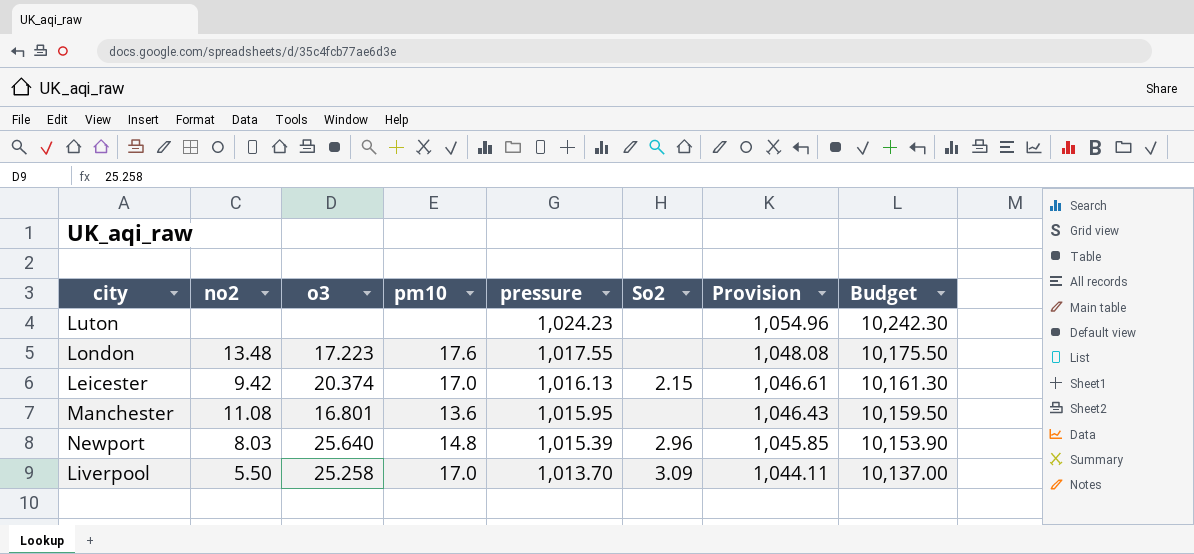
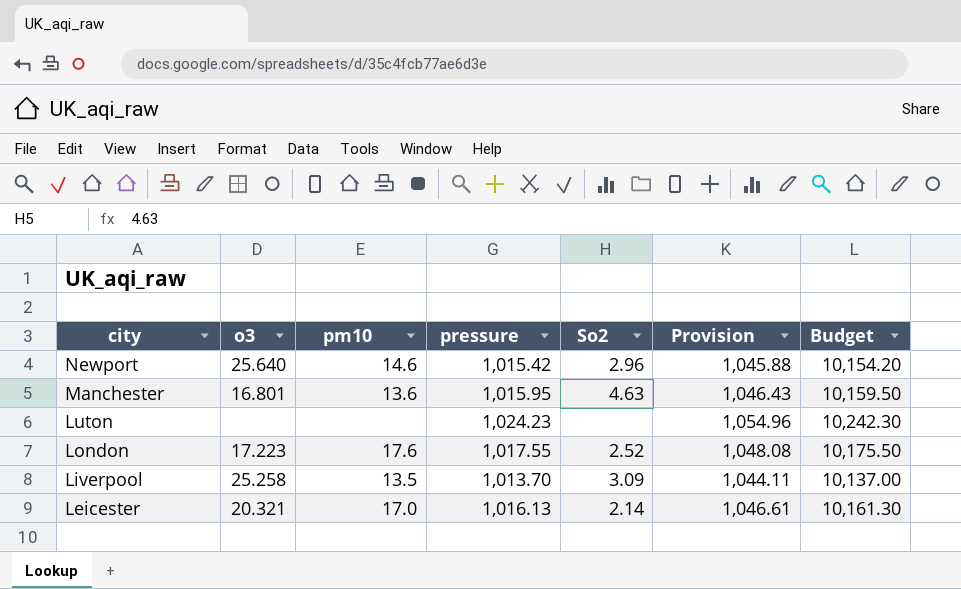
row order: pressure descending -> city descending
column no2 | position: 2 -> none
Newport | pm10: 14.8 -> 14.6
Newport | pressure: 1,015.39 -> 1,015.42
Newport | Provision: 1,045.85 -> 1,045.88
Newport | Budget: 10,153.90 -> 10,154.20
Manchester | So2: none -> 4.63
London | So2: none -> 2.52
Liverpool | pm10: 17.0 -> 13.5
Leicester | o3: 20.374 -> 20.321
Leicester | So2: 2.15 -> 2.14

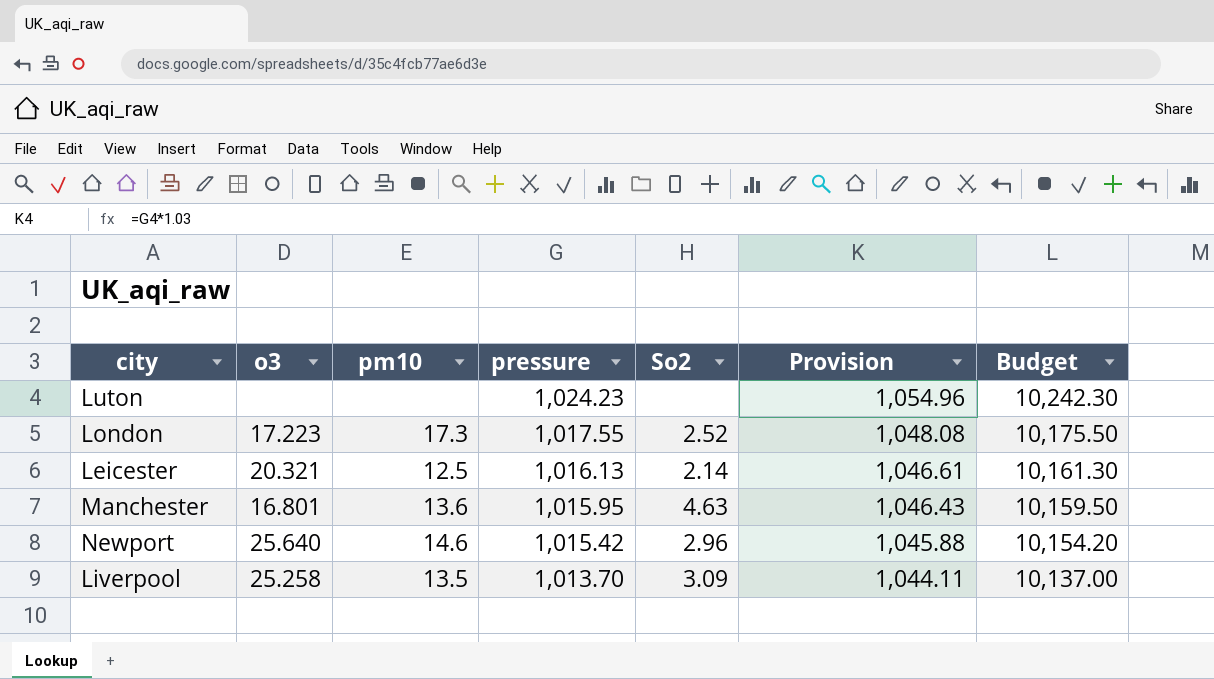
row order: city descending -> pressure descending
London | pm10: 17.6 -> 17.3
Leicester | pm10: 17.0 -> 12.5

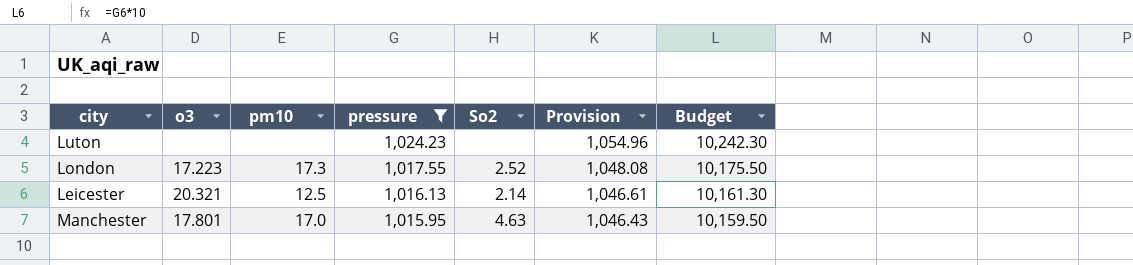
filter: none -> pressure >= 1,015.95
Manchester | o3: 16.801 -> 17.801
Manchester | pm10: 13.6 -> 17.0

